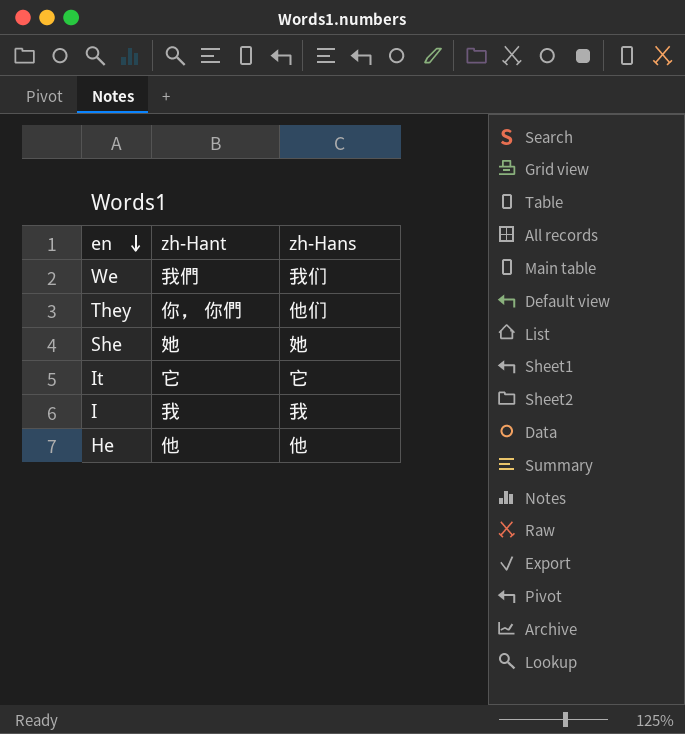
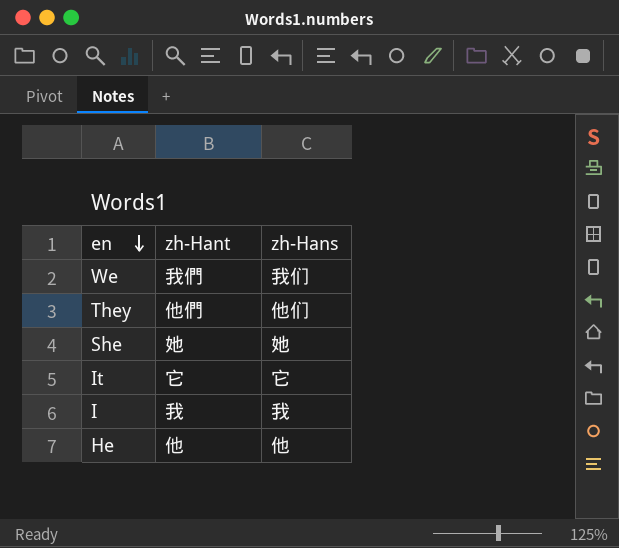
They | zh-Hant: 你， 你們 -> 他們

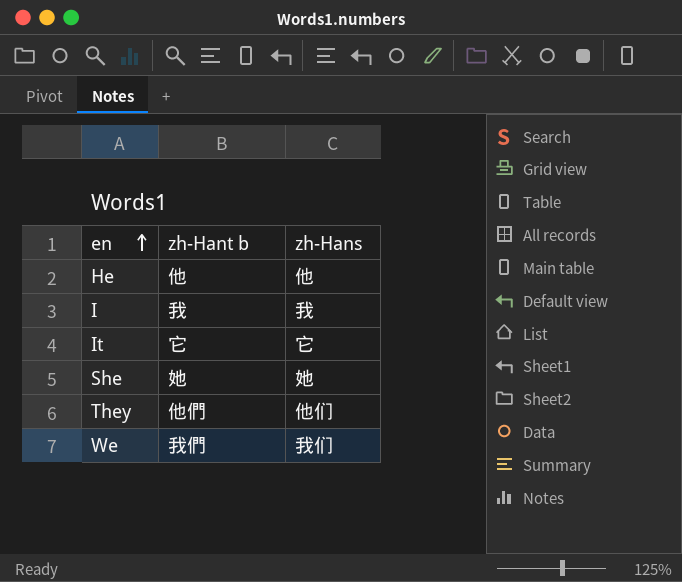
row order: en descending -> en ascending
column name: zh-Hant -> zh-Hant b

